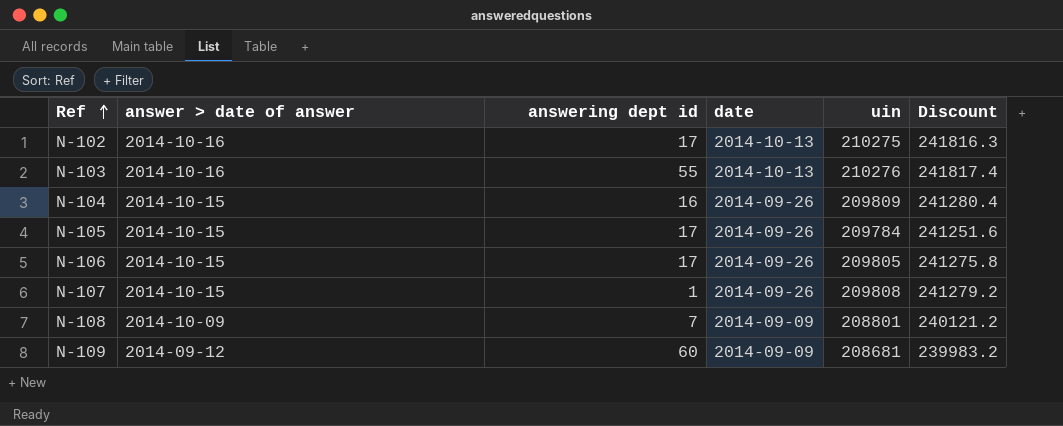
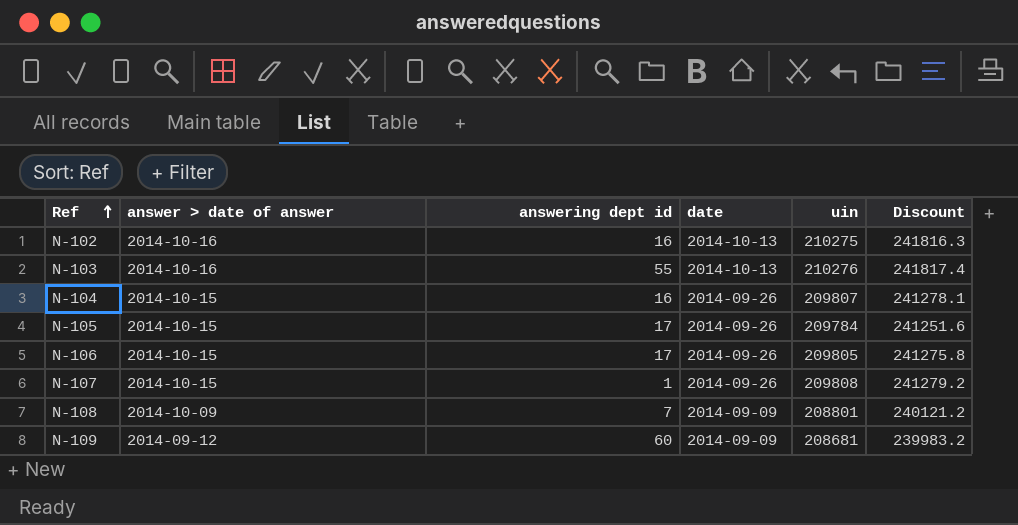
N-102 | answering dept id: 17 -> 16
N-104 | uin: 209809 -> 209807
N-104 | Discount: 241280.4 -> 241278.1

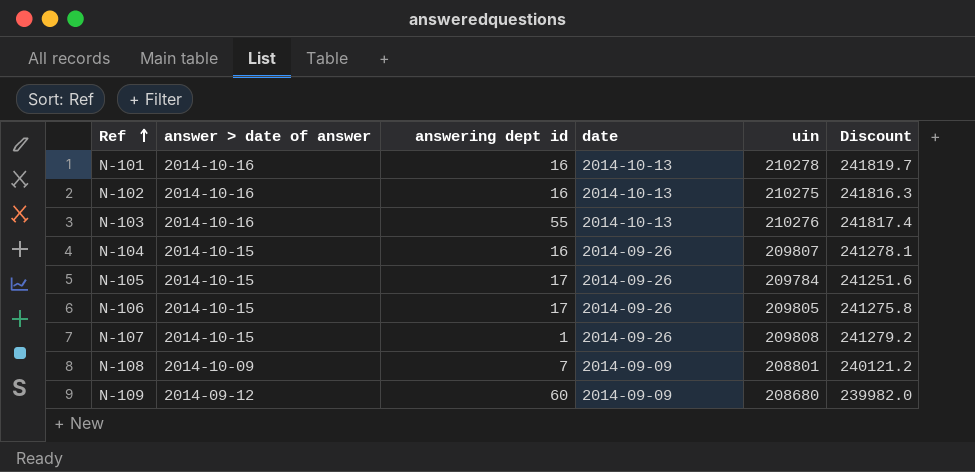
row N-101: none -> 2014-10-16 | 16 | 2014-10-13 | 210278 | 241819.7
N-109 | uin: 208681 -> 208680
N-109 | Discount: 239983.2 -> 239982.0

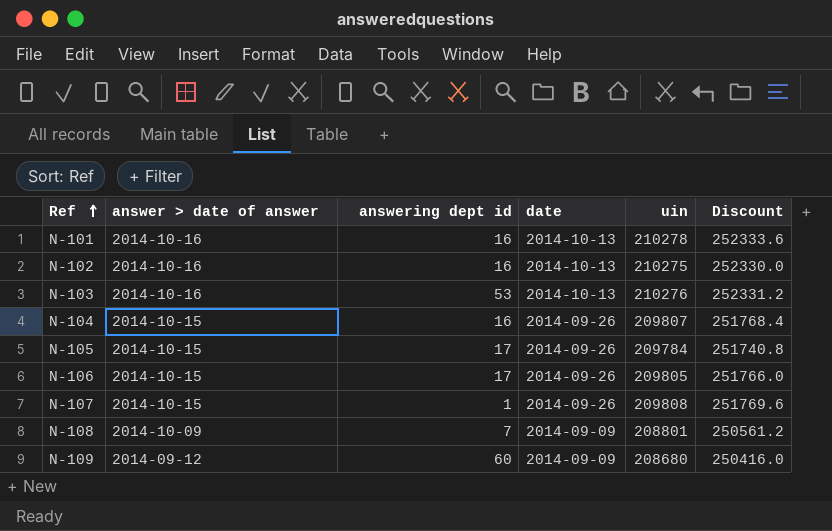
column Discount | formula: [uin] * 1.15 -> [uin] * 1.2
N-103 | answering dept id: 55 -> 53

